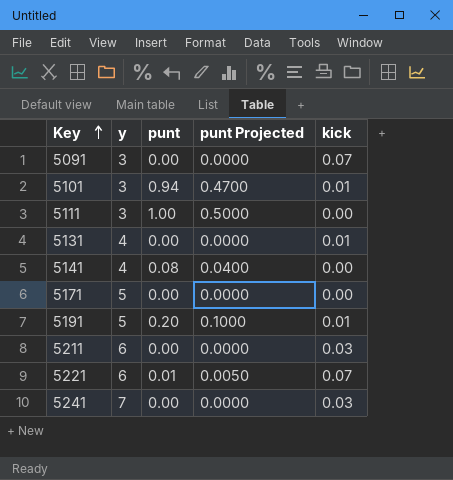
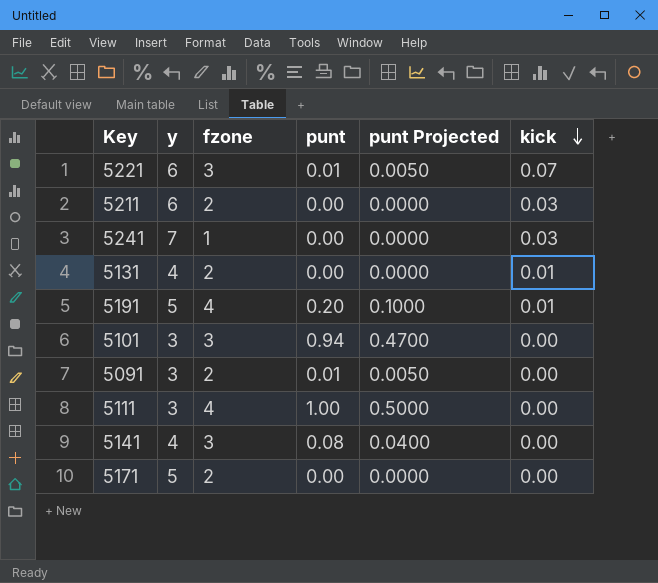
row order: Key ascending -> kick descending
column fzone | position: none -> 3
5101 | kick: 0.01 -> 0.00
5091 | punt: 0.00 -> 0.01
5091 | punt Projected: 0.0000 -> 0.0050
5091 | kick: 0.07 -> 0.00

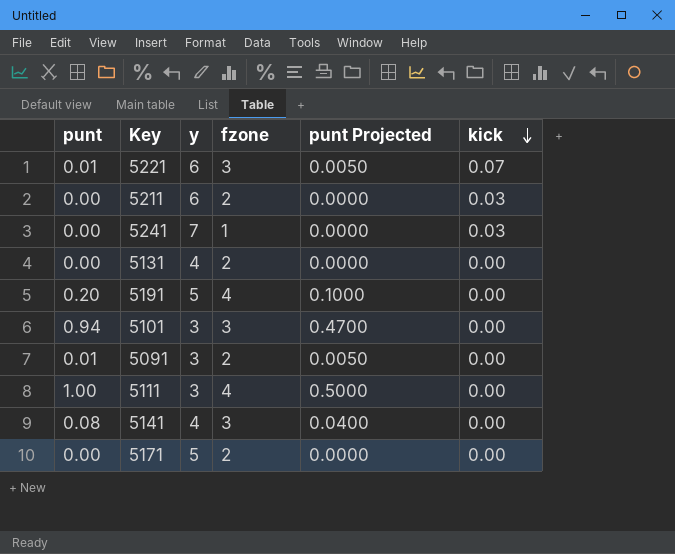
column punt | position: 4 -> 1
5131 | kick: 0.01 -> 0.00
5191 | kick: 0.01 -> 0.00

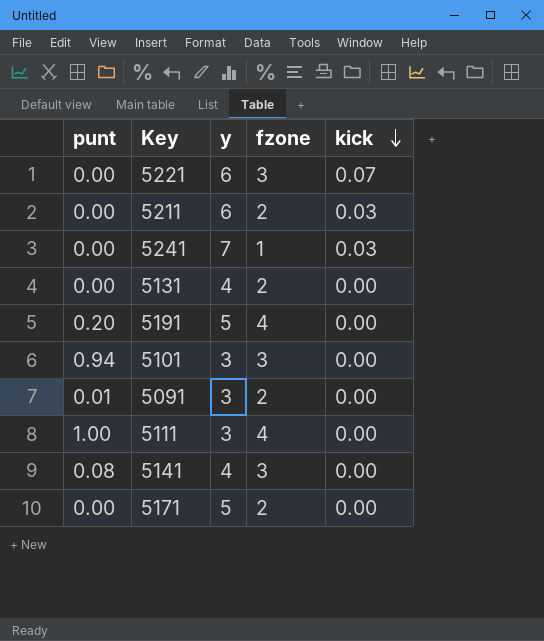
column punt Projected | formula: [punt] * 0.5 -> none
5221 | punt: 0.01 -> 0.00

